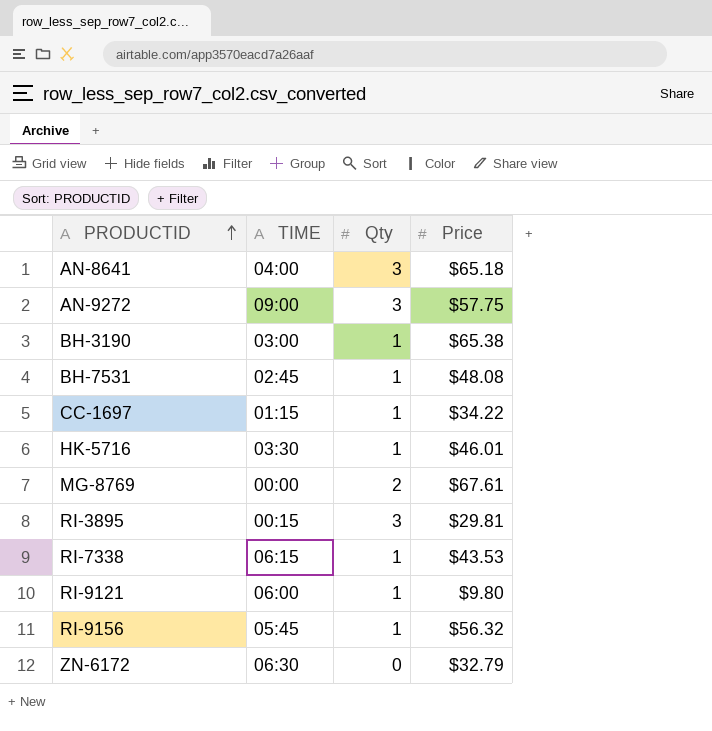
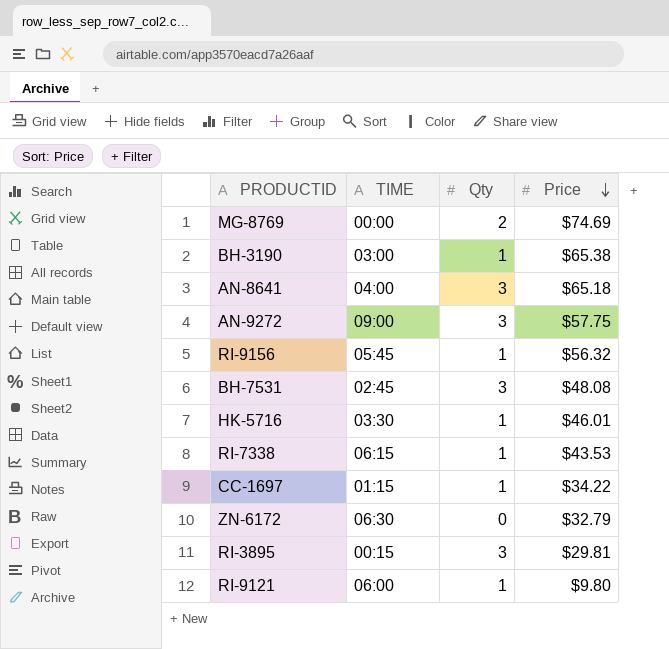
row order: PRODUCTID ascending -> Price descending
MG-8769 | Price: $67.61 -> $74.69
BH-7531 | Qty: 1 -> 3

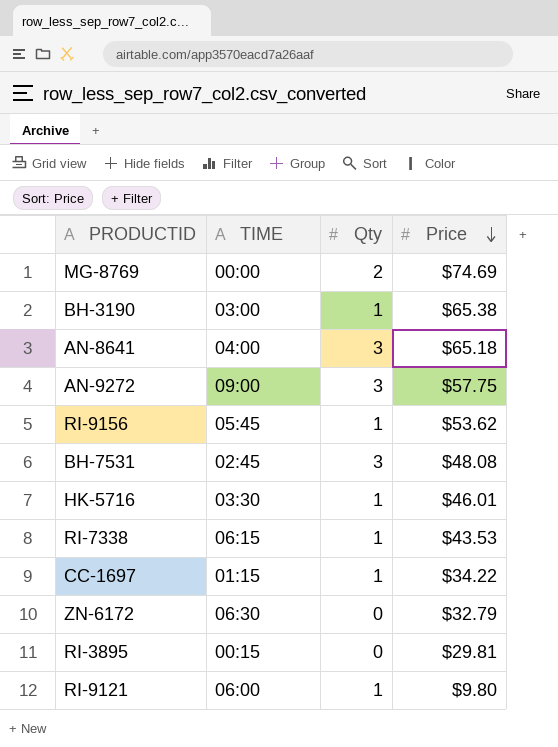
RI-9156 | Price: $56.32 -> $53.62
RI-3895 | Qty: 3 -> 0

